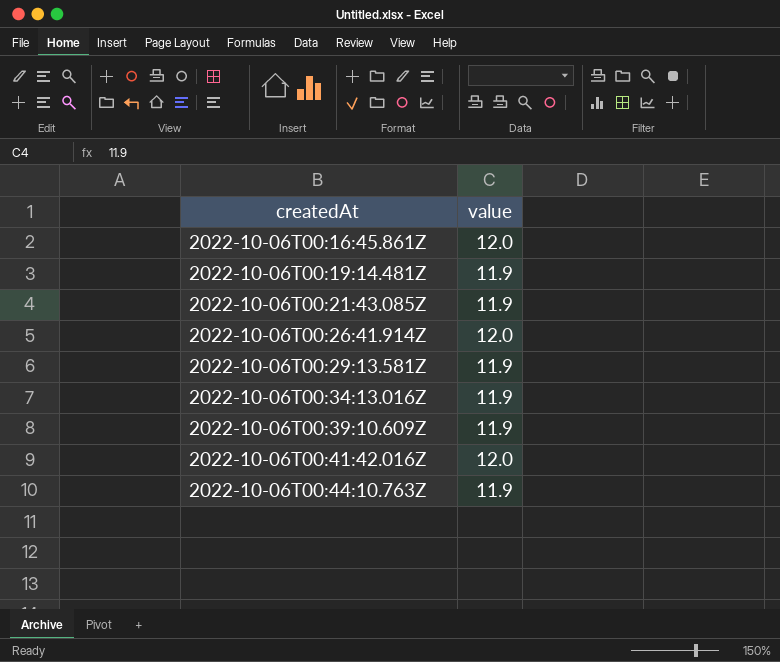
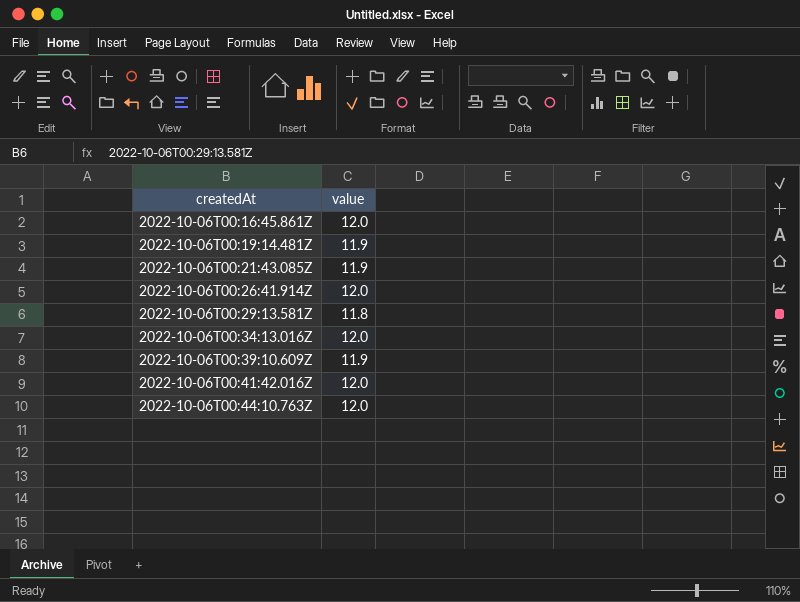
2022-10-06T00:29:13.581Z | value: 11.9 -> 11.8
2022-10-06T00:34:13.016Z | value: 11.9 -> 12.0
2022-10-06T00:44:10.763Z | value: 11.9 -> 12.0

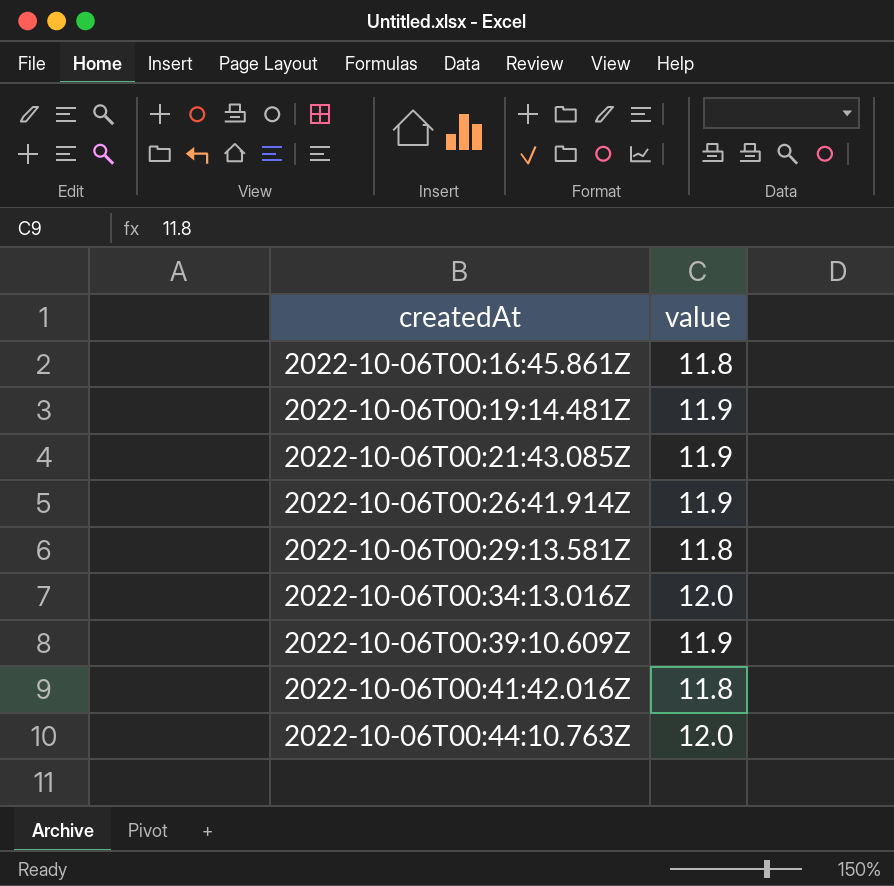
2022-10-06T00:16:45.861Z | value: 12.0 -> 11.8
2022-10-06T00:26:41.914Z | value: 12.0 -> 11.9
2022-10-06T00:41:42.016Z | value: 12.0 -> 11.8

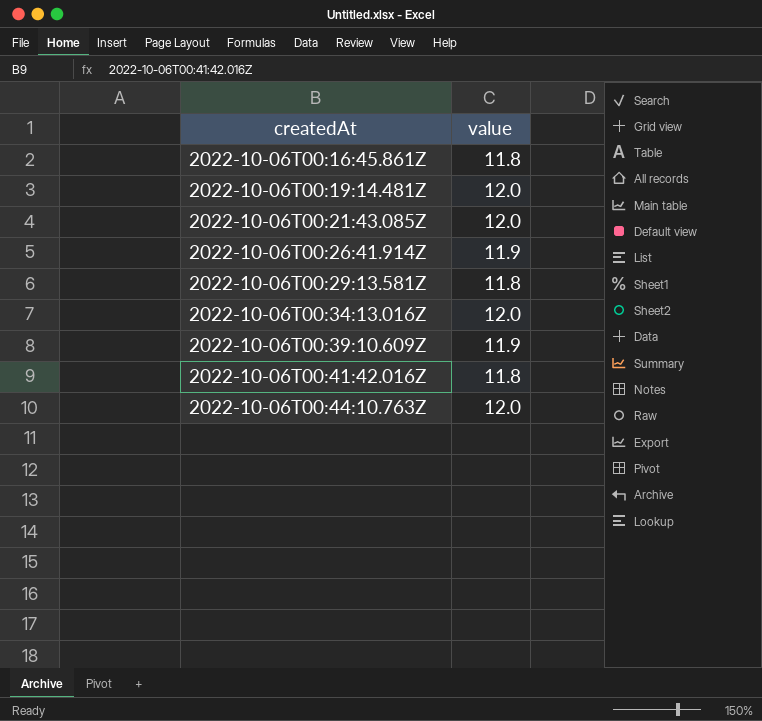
2022-10-06T00:19:14.481Z | value: 11.9 -> 12.0
2022-10-06T00:21:43.085Z | value: 11.9 -> 12.0

